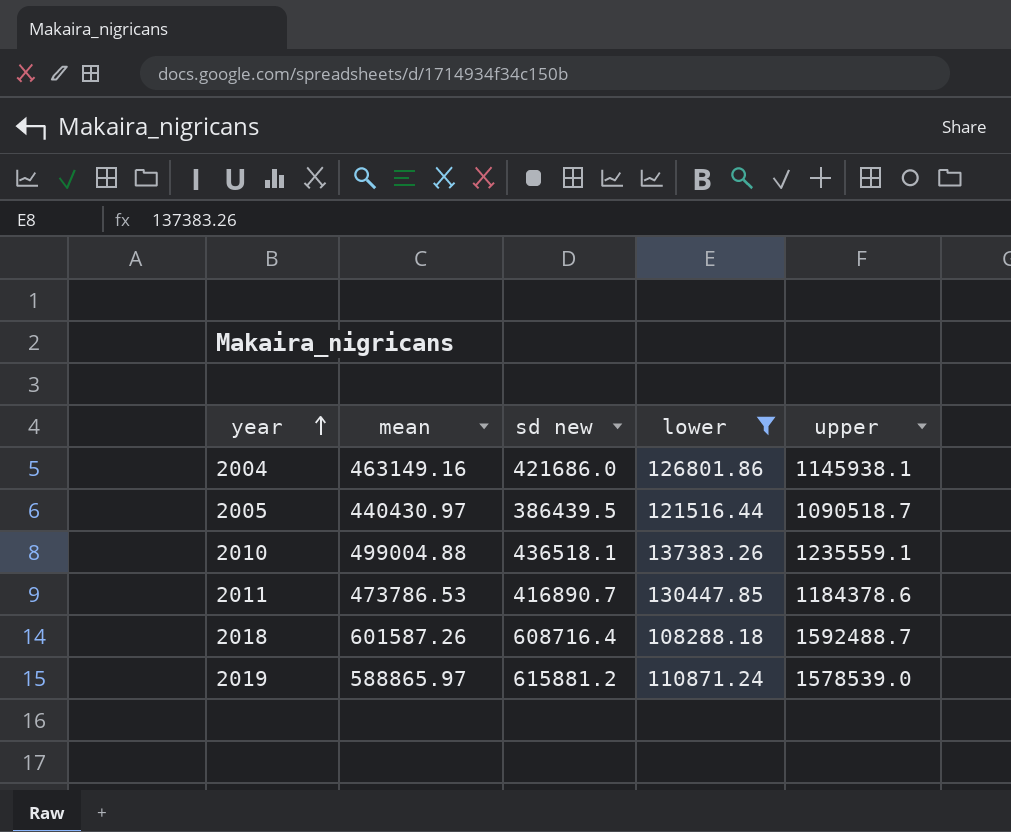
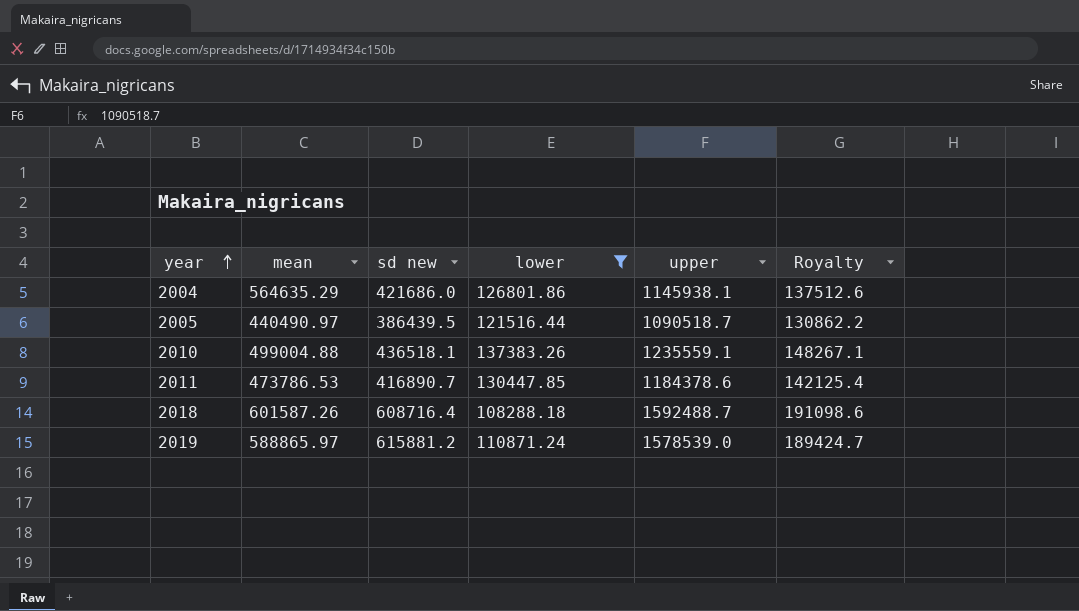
column Royalty | formula: none -> [upper] * 0.12
2004 | mean: 463149.16 -> 564635.29
2005 | mean: 440430.97 -> 440490.97

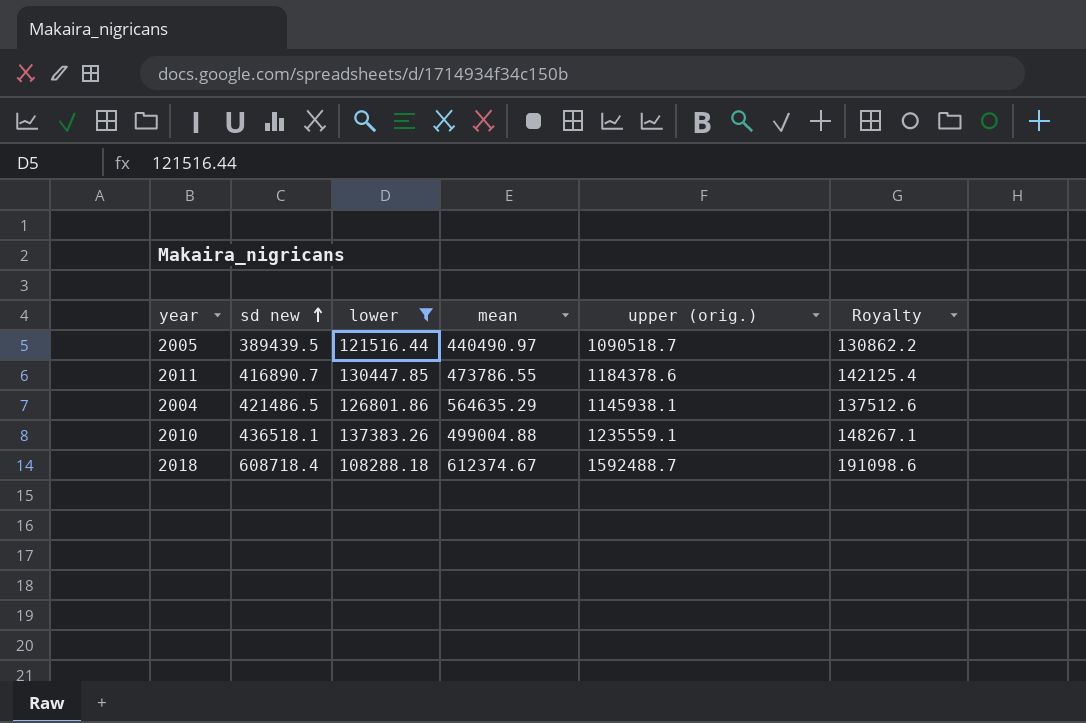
row order: year ascending -> sd new ascending
column mean | position: 2 -> 4
column name: upper -> upper (orig.)
row 2019: 588865.97 | 615881.2 | 110871.24 | 1578539.0 | 189424.7 -> none
2005 | sd new: 386439.5 -> 389439.5
2011 | mean: 473786.53 -> 473786.55
2004 | sd new: 421686.0 -> 421486.5
2018 | sd new: 608716.4 -> 608718.4
2018 | mean: 601587.26 -> 612374.67

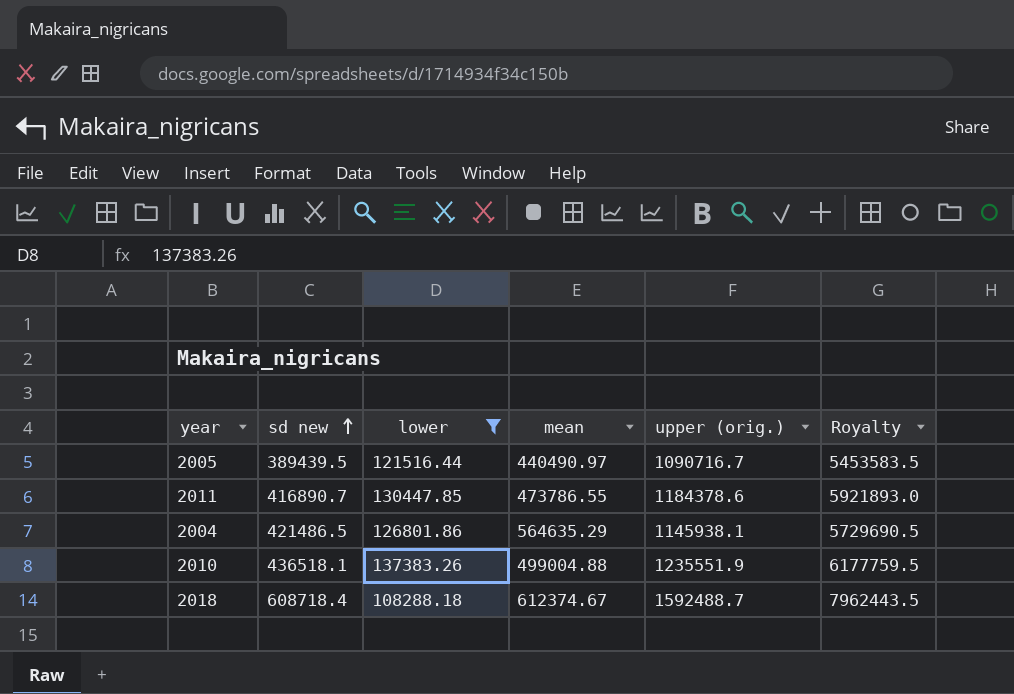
column Royalty | formula: [upper (orig.)] * 0.12 -> [upper (orig.)] * 5
2005 | upper (orig.): 1090518.7 -> 1090716.7
2010 | upper (orig.): 1235559.1 -> 1235551.9

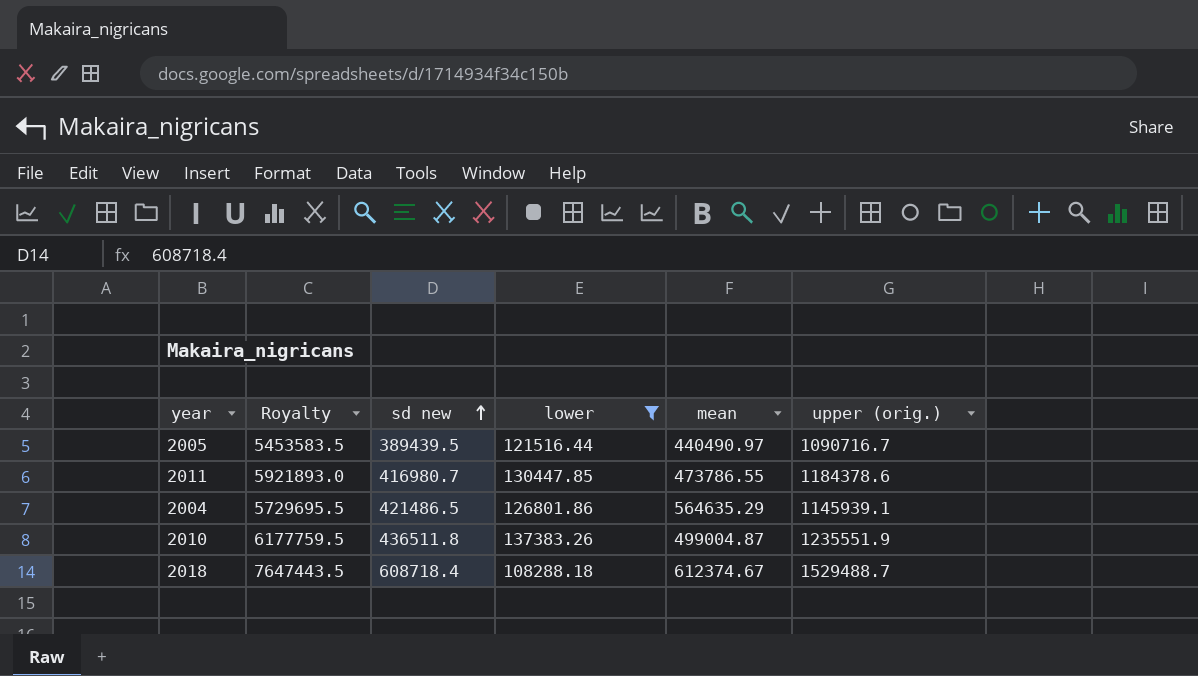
column Royalty | position: 6 -> 2
2011 | sd new: 416890.7 -> 416980.7
2004 | Royalty: 5729690.5 -> 5729695.5
2004 | upper (orig.): 1145938.1 -> 1145939.1
2010 | sd new: 436518.1 -> 436511.8
2010 | mean: 499004.88 -> 499004.87
2018 | Royalty: 7962443.5 -> 7647443.5
2018 | upper (orig.): 1592488.7 -> 1529488.7

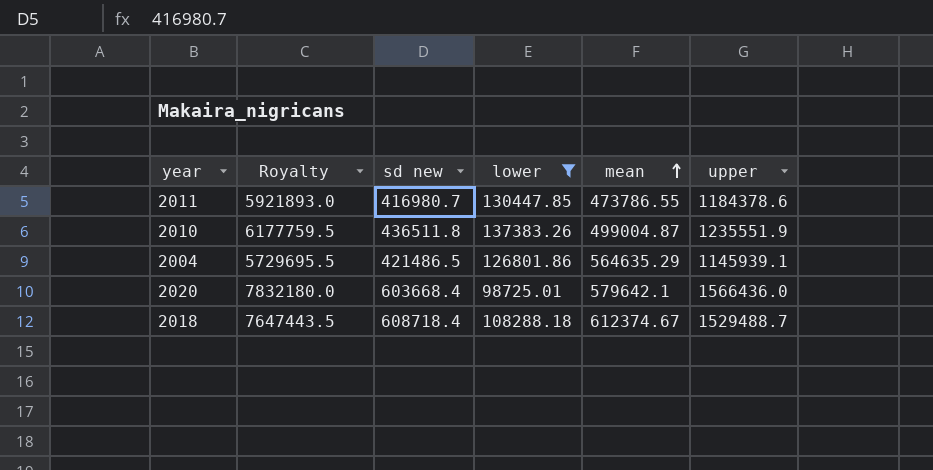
row order: sd new ascending -> mean ascending
column name: upper (orig.) -> upper
row 2005: 5453583.5 | 389439.5 | 121516.44 | 440490.97 | 1090716.7 -> none
row 2020: none -> 7832180.0 | 603668.4 | 98725.01 | 579642.1 | 1566436.0

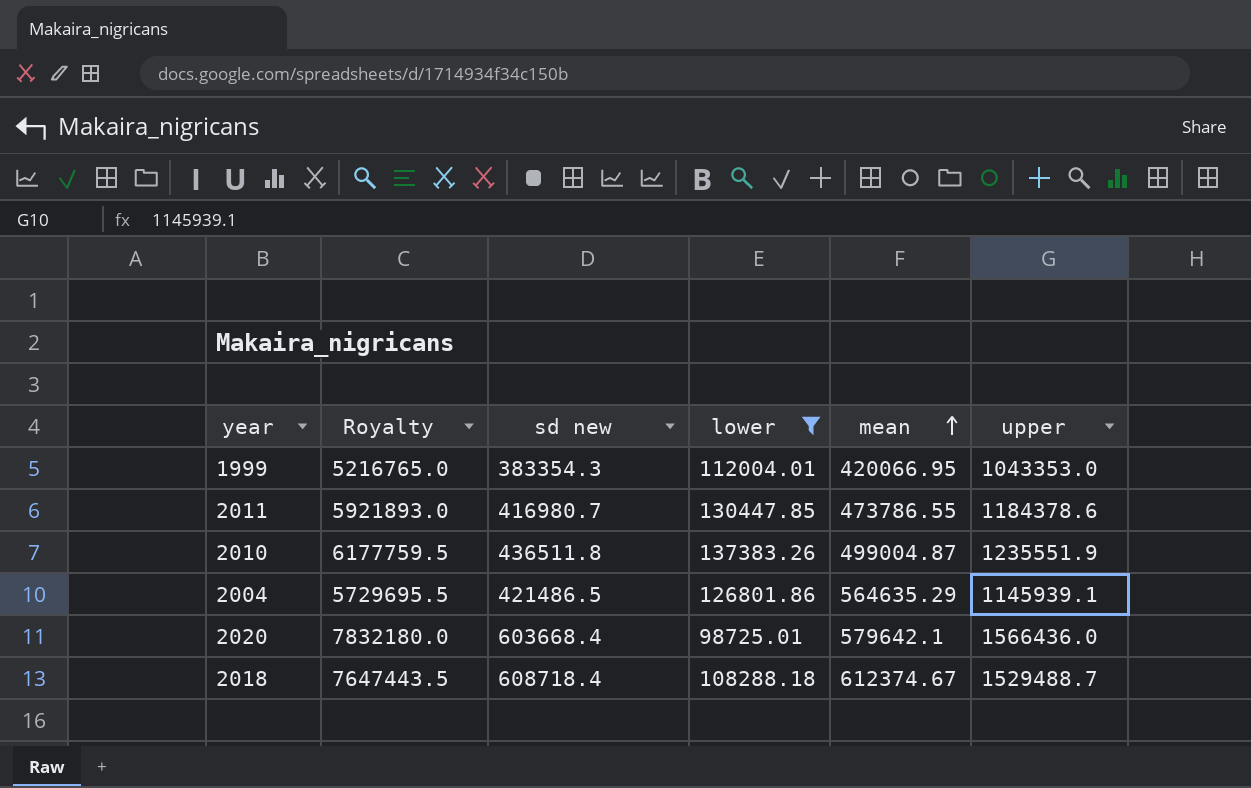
row 1999: none -> 5216765.0 | 383354.3 | 112004.01 | 420066.95 | 1043353.0

